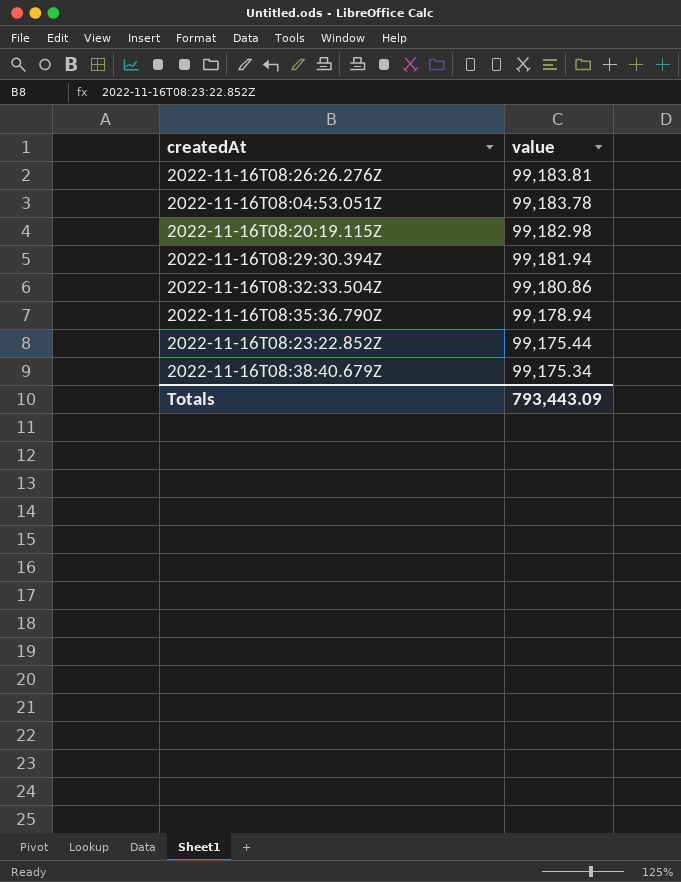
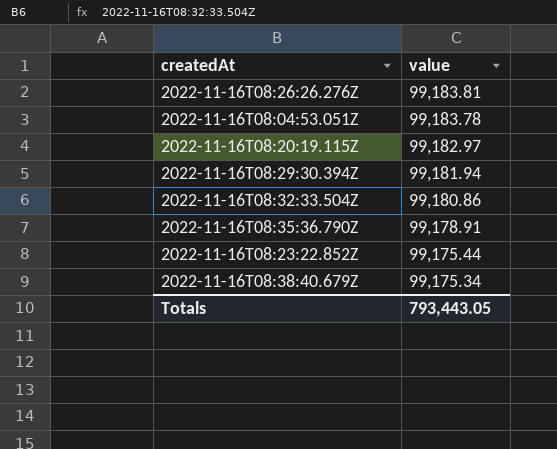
2022-11-16T08:20:19.115Z | value: 99,182.98 -> 99,182.97
2022-11-16T08:35:36.790Z | value: 99,178.94 -> 99,178.91
Totals | value: 793,443.09 -> 793,443.05

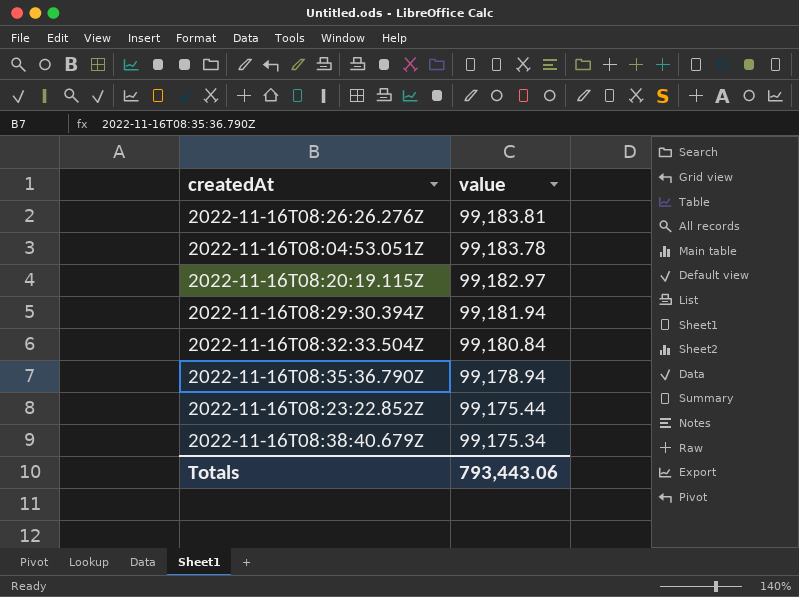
2022-11-16T08:32:33.504Z | value: 99,180.86 -> 99,180.84
2022-11-16T08:35:36.790Z | value: 99,178.91 -> 99,178.94
Totals | value: 793,443.05 -> 793,443.06

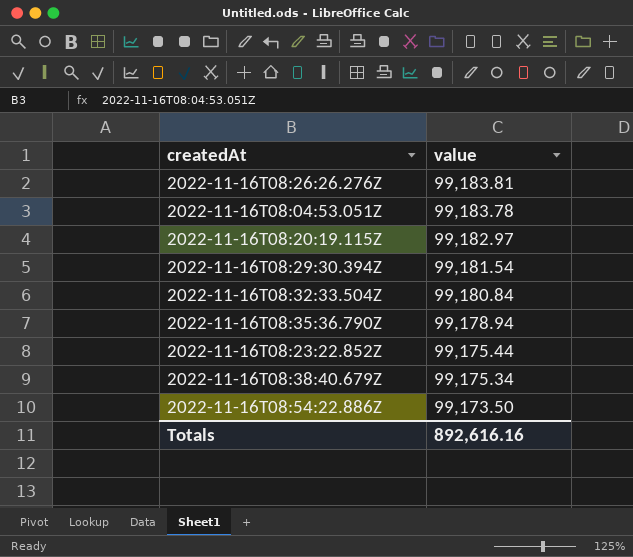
2022-11-16T08:29:30.394Z | value: 99,181.94 -> 99,181.54
row 2022-11-16T08:54:22.886Z: none -> 99,173.50
Totals | value: 793,443.06 -> 892,616.16

